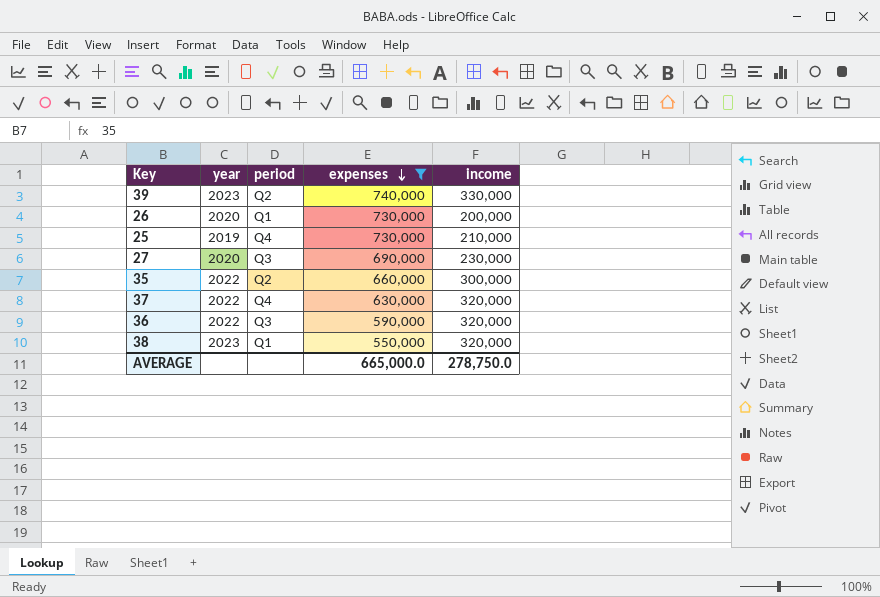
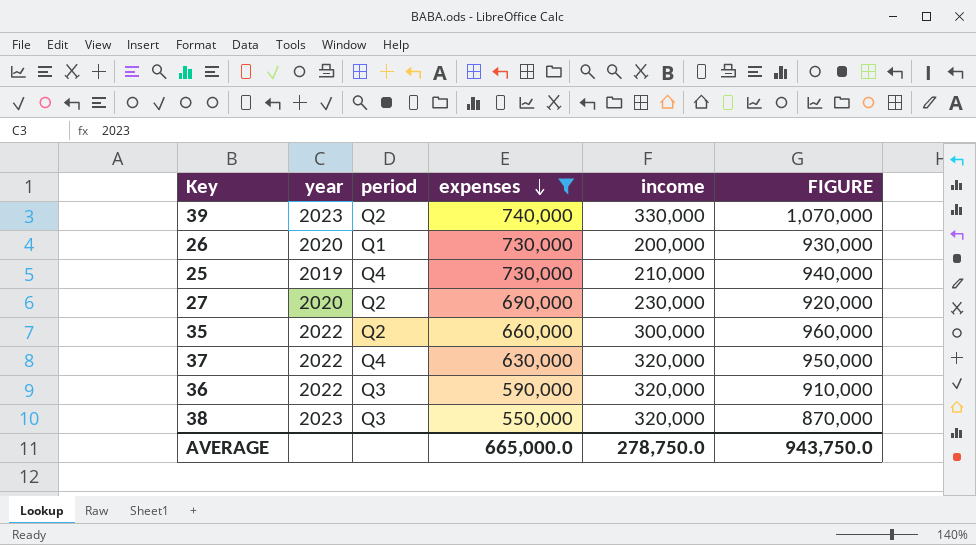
column FIGURE | formula: none -> [expenses] + [income]
27 | period: Q3 -> Q2
38 | period: Q1 -> Q3

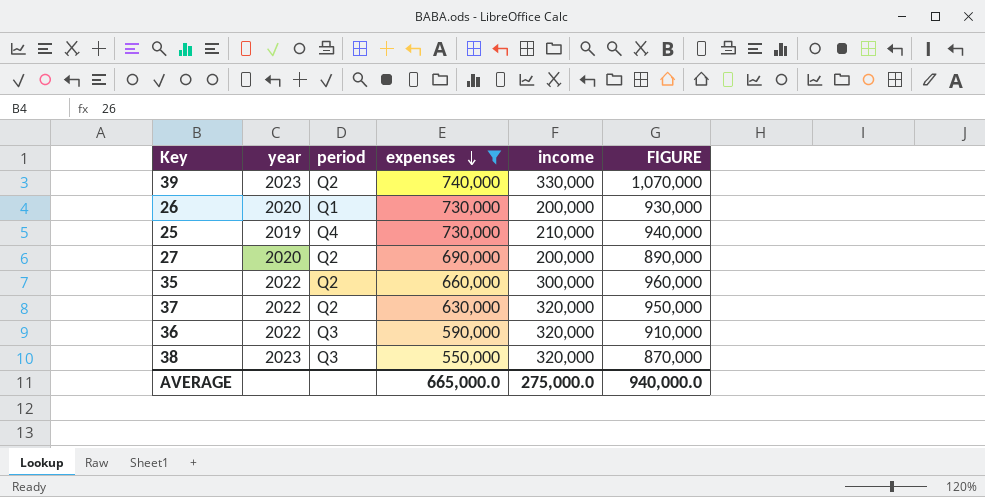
27 | income: 230,000 -> 200,000
27 | FIGURE: 920,000 -> 890,000
37 | period: Q4 -> Q2
AVERAGE | income: 278,750.0 -> 275,000.0
AVERAGE | FIGURE: 943,750.0 -> 940,000.0

